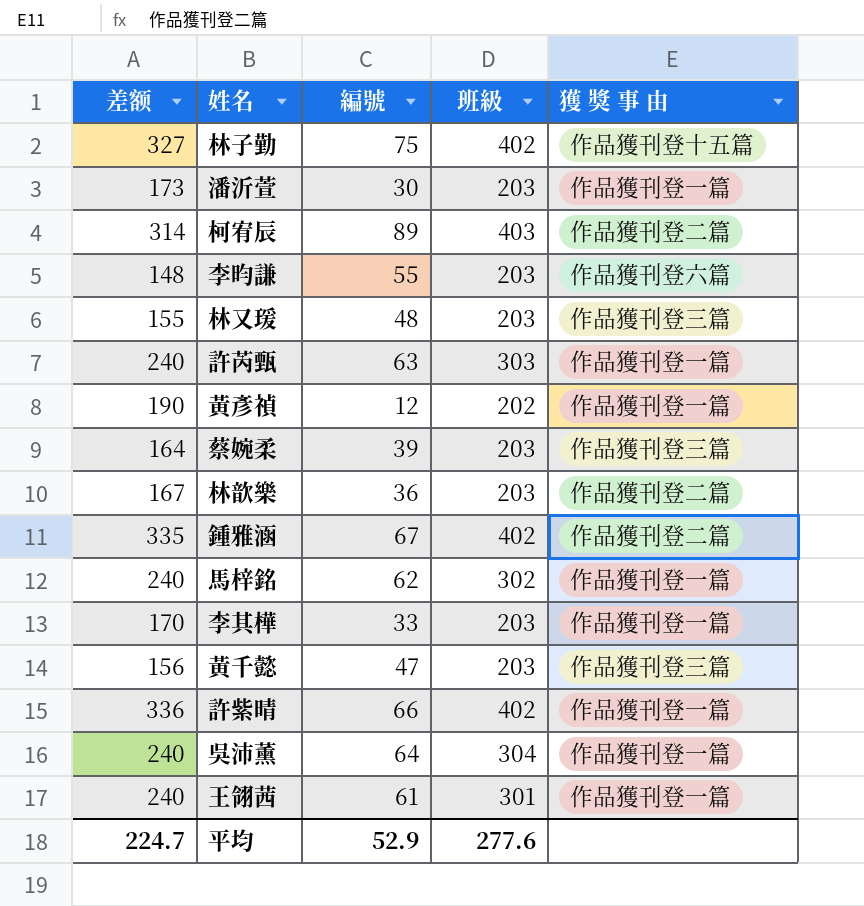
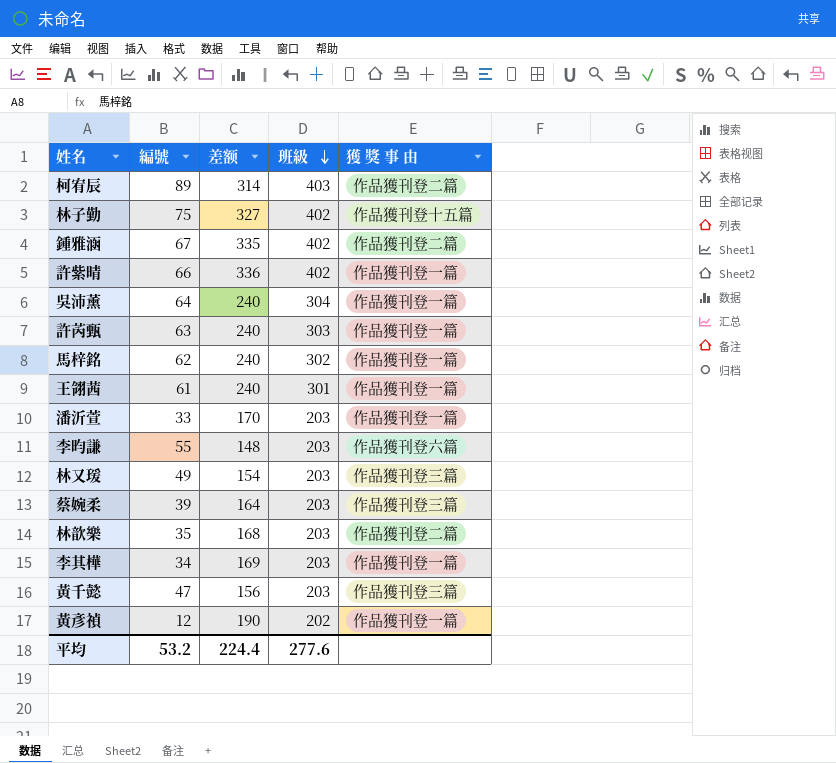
row order: none -> 班級 descending
column 差额 | position: 1 -> 3
潘沂萱 | 編號: 30 -> 33
潘沂萱 | 差额: 173 -> 170
林又瑗 | 編號: 48 -> 49
林又瑗 | 差额: 155 -> 154
林歆樂 | 編號: 36 -> 35
林歆樂 | 差额: 167 -> 168
李其樺 | 編號: 33 -> 34
李其樺 | 差额: 170 -> 169
平均 | 編號: 52.9 -> 53.2
平均 | 差额: 224.7 -> 224.4

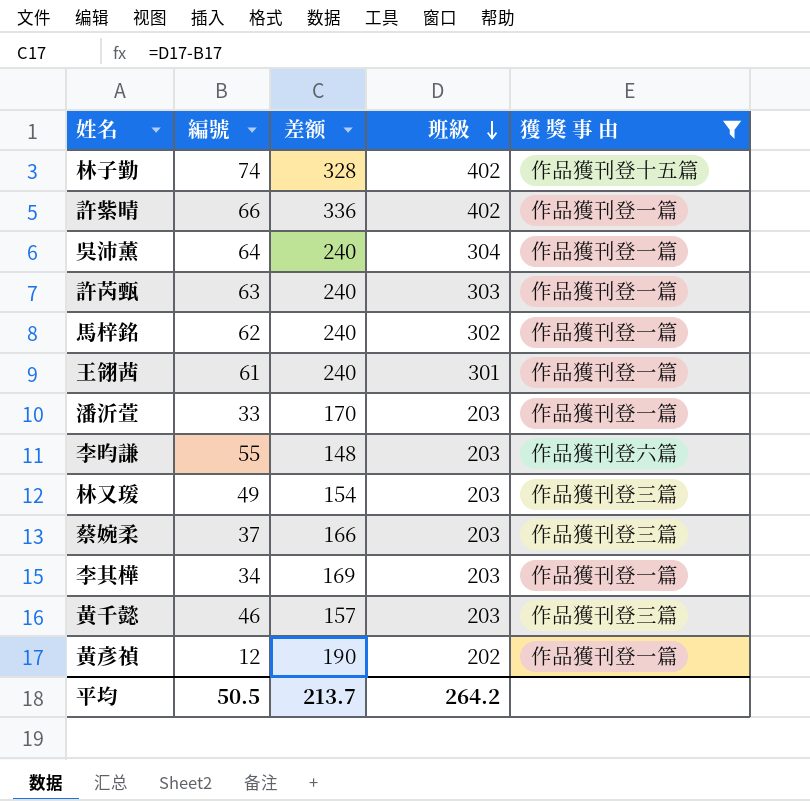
filter: none -> 獲 獎 事 由 != 作品獲刊登二篇
林子勤 | 編號: 75 -> 74
林子勤 | 差额: 327 -> 328
蔡婉柔 | 編號: 39 -> 37
蔡婉柔 | 差额: 164 -> 166
黃千懿 | 編號: 47 -> 46
黃千懿 | 差额: 156 -> 157
平均 | 編號: 53.2 -> 50.5
平均 | 差额: 224.4 -> 213.7
平均 | 班級: 277.6 -> 264.2

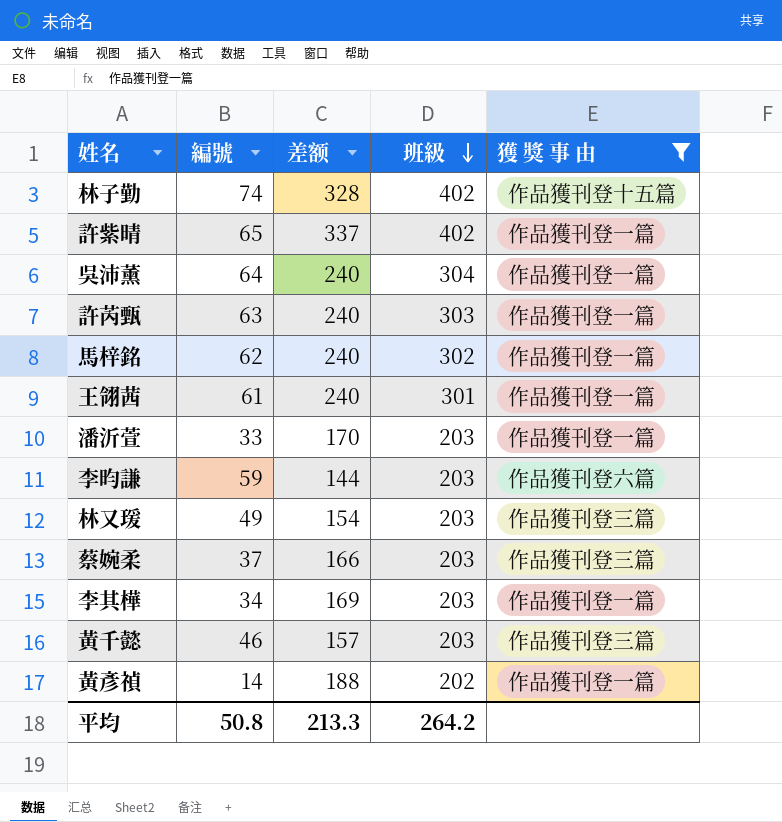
許紫晴 | 編號: 66 -> 65
許紫晴 | 差额: 336 -> 337
李昀謙 | 編號: 55 -> 59
李昀謙 | 差额: 148 -> 144
黃彥禎 | 編號: 12 -> 14
黃彥禎 | 差额: 190 -> 188
平均 | 編號: 50.5 -> 50.8
平均 | 差额: 213.7 -> 213.3

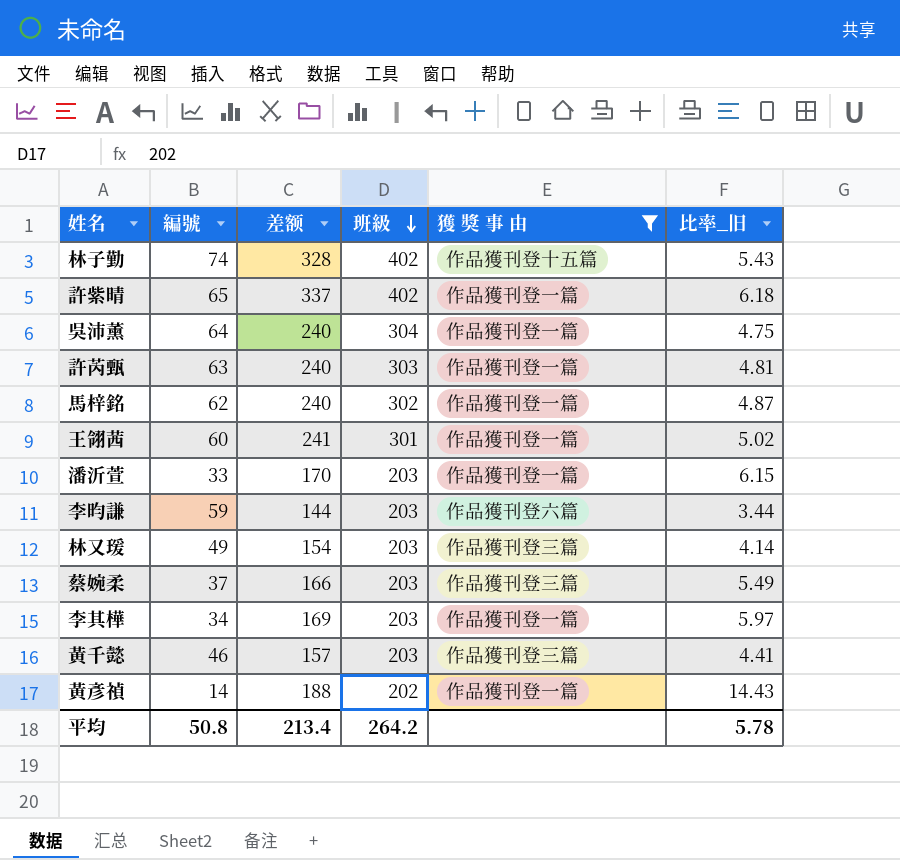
column 比率_旧 | formula: none -> [班級] / [編號]
王翎茜 | 編號: 61 -> 60
王翎茜 | 差额: 240 -> 241
平均 | 差额: 213.3 -> 213.4

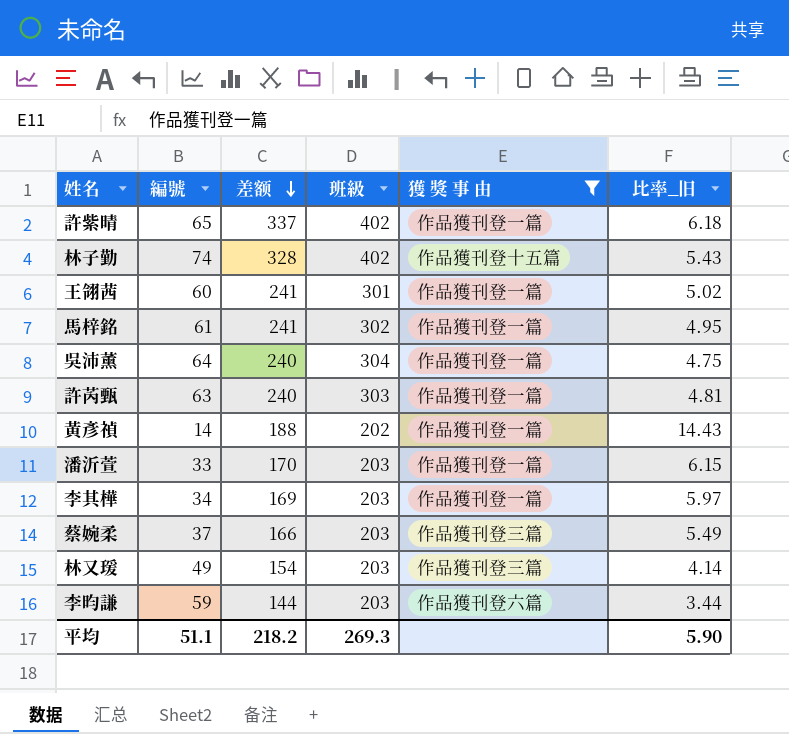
row order: 班級 descending -> 差额 descending
row 黃千懿: 46 | 157 | 203 | 作品獲刊登三篇 | 4.41 -> none
馬梓銘 | 編號: 62 -> 61
馬梓銘 | 差额: 240 -> 241
馬梓銘 | 比率_旧: 4.87 -> 4.95
平均 | 編號: 50.8 -> 51.1
平均 | 差额: 213.4 -> 218.2
平均 | 班級: 264.2 -> 269.3
平均 | 比率_旧: 5.78 -> 5.90

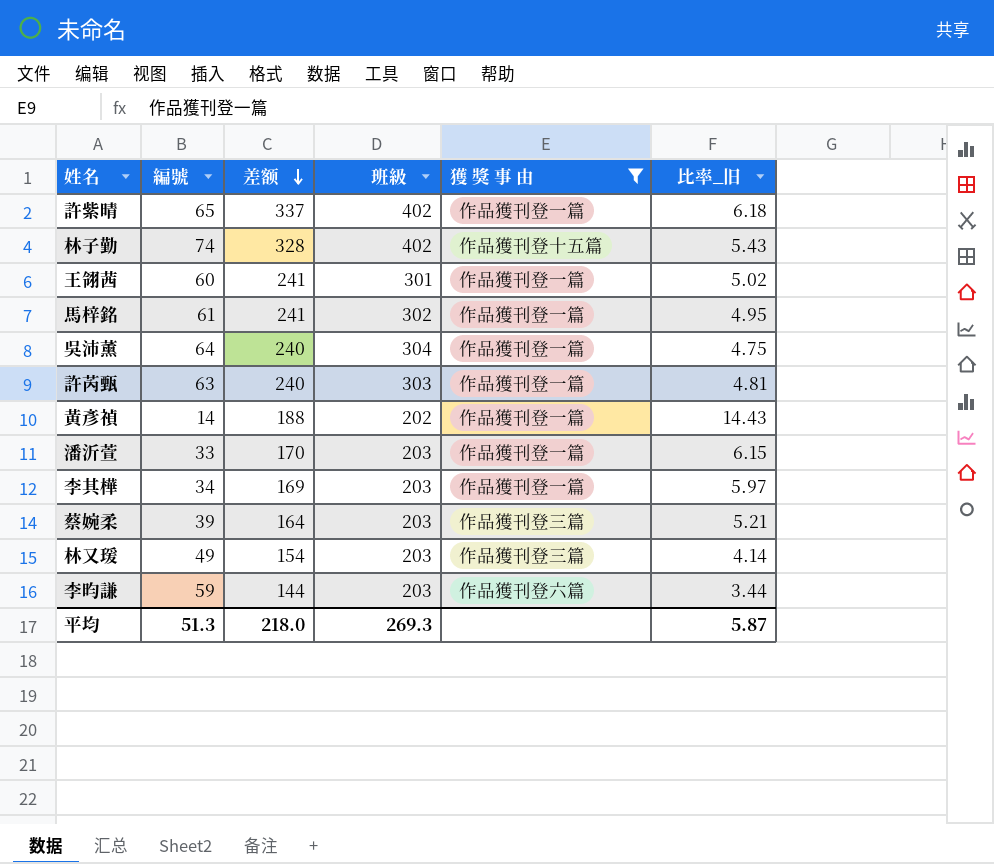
蔡婉柔 | 編號: 37 -> 39
蔡婉柔 | 差额: 166 -> 164
蔡婉柔 | 比率_旧: 5.49 -> 5.21
平均 | 編號: 51.1 -> 51.3
平均 | 差额: 218.2 -> 218.0
平均 | 比率_旧: 5.90 -> 5.87

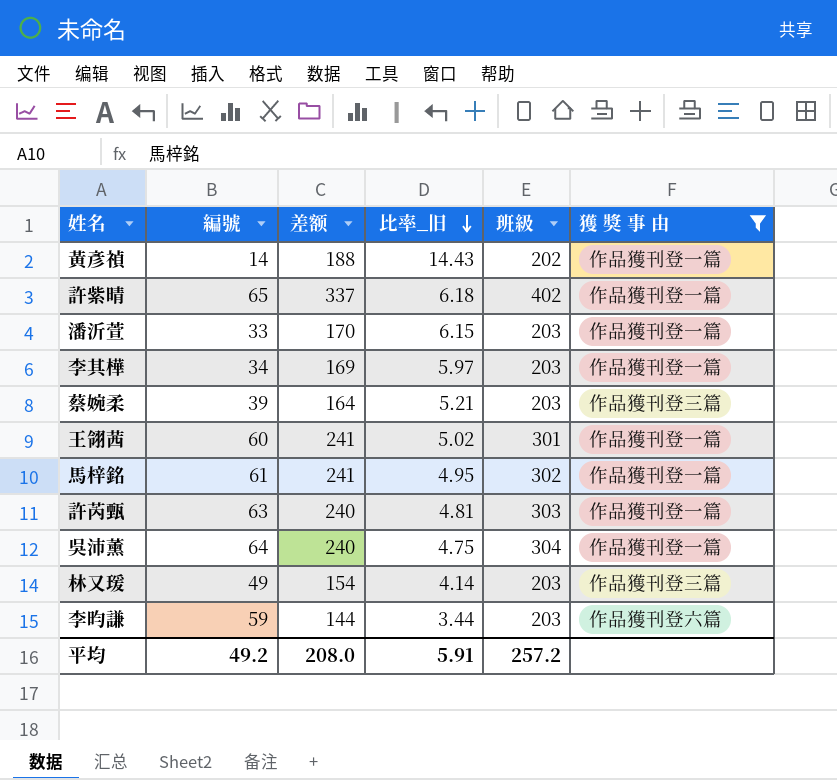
row order: 差额 descending -> 比率_旧 descending
column 比率_旧 | position: 6 -> 4
row 林子勤: 74 | 328 | 402 | 作品獲刊登十五篇 | 5.43 -> none
平均 | 編號: 51.3 -> 49.2
平均 | 差额: 218.0 -> 208.0
平均 | 比率_旧: 5.87 -> 5.91
平均 | 班級: 269.3 -> 257.2

